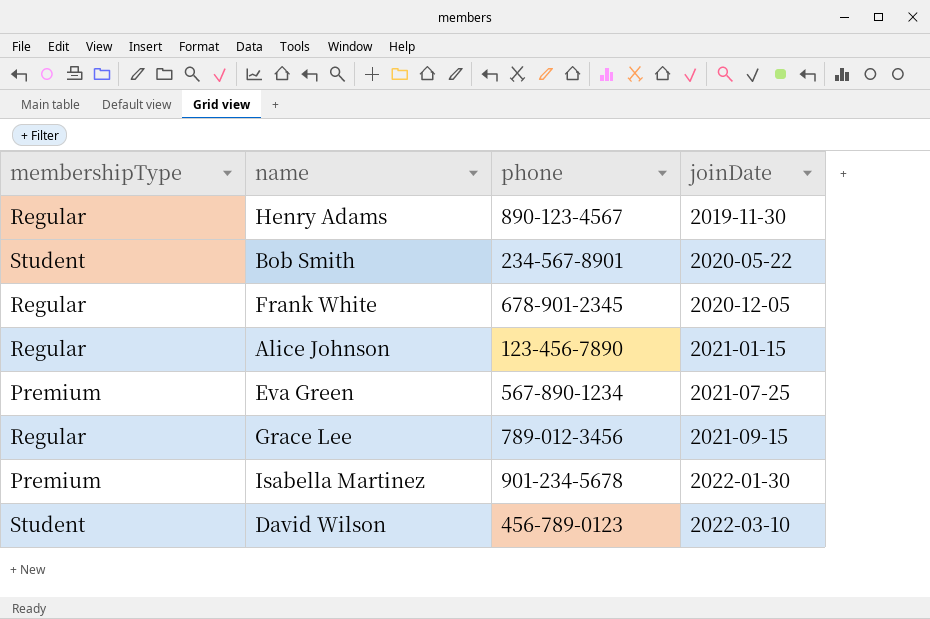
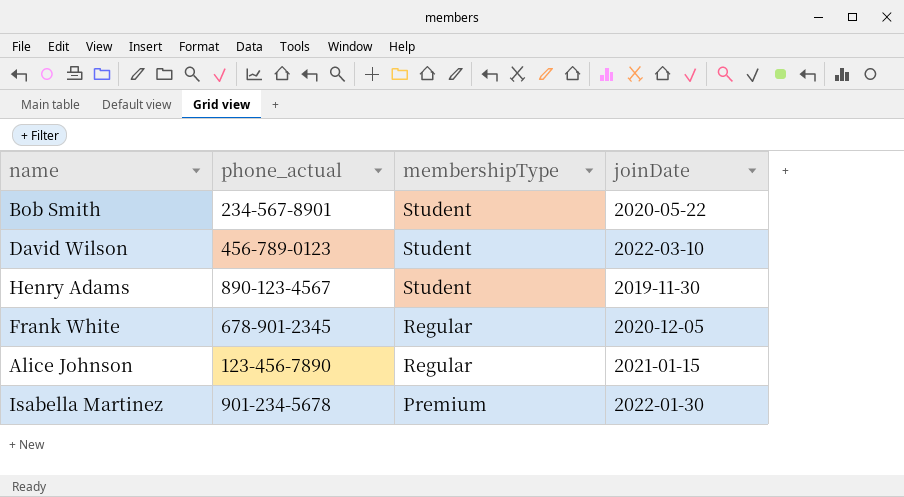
row order: joinDate ascending -> membershipType descending
column name: phone -> phone_actual
column membershipType | position: 1 -> 3
row Eva Green: Premium | 567-890-1234 | 2021-07-25 -> none
row Grace Lee: Regular | 789-012-3456 | 2021-09-15 -> none
Henry Adams | membershipType: Regular -> Student

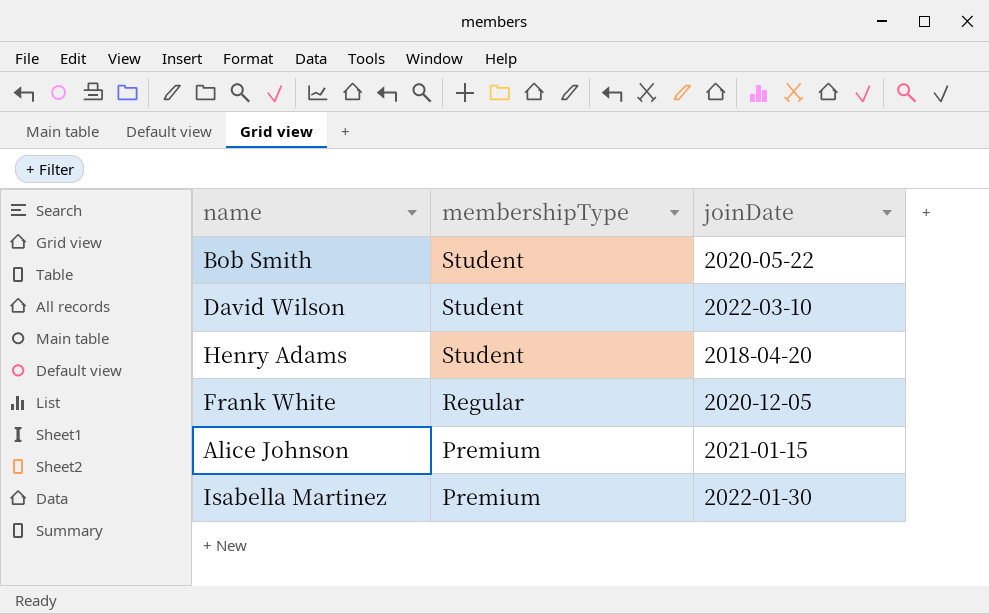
column phone_actual | position: 2 -> none
Henry Adams | joinDate: 2019-11-30 -> 2018-04-20
Alice Johnson | membershipType: Regular -> Premium

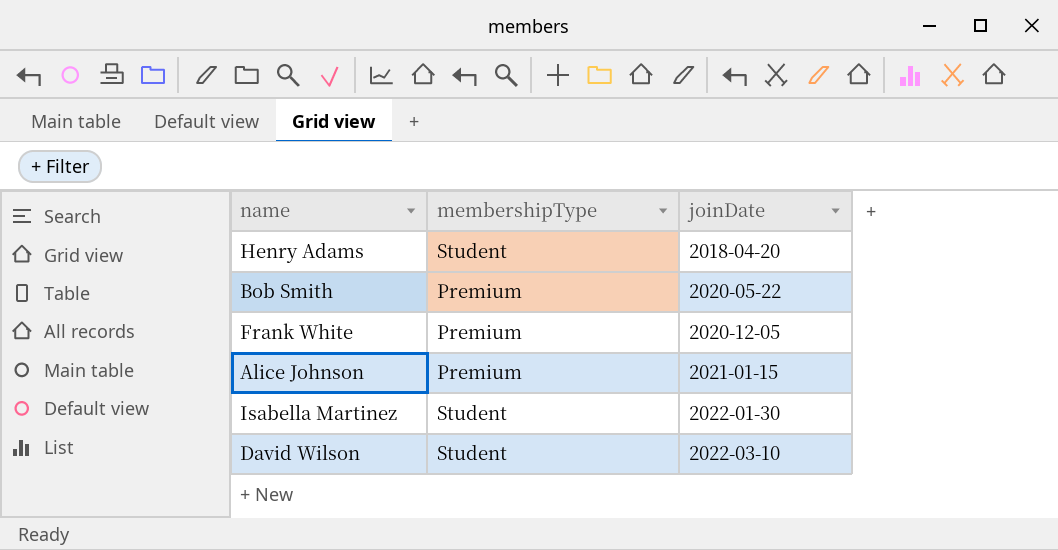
row order: membershipType descending -> joinDate ascending
Bob Smith | membershipType: Student -> Premium
Frank White | membershipType: Regular -> Premium
Isabella Martinez | membershipType: Premium -> Student

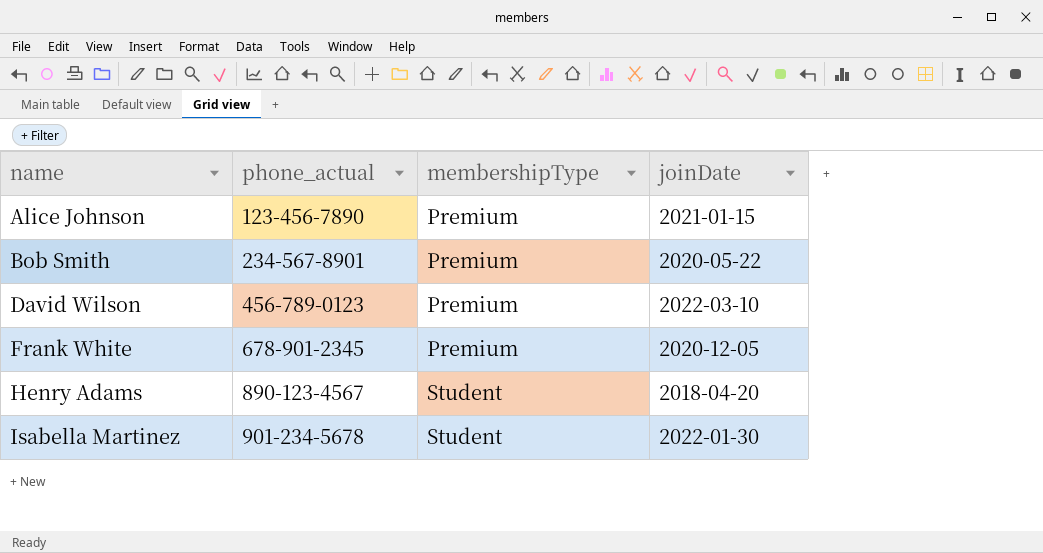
row order: joinDate ascending -> name ascending
column phone_actual | position: none -> 2
David Wilson | membershipType: Student -> Premium

